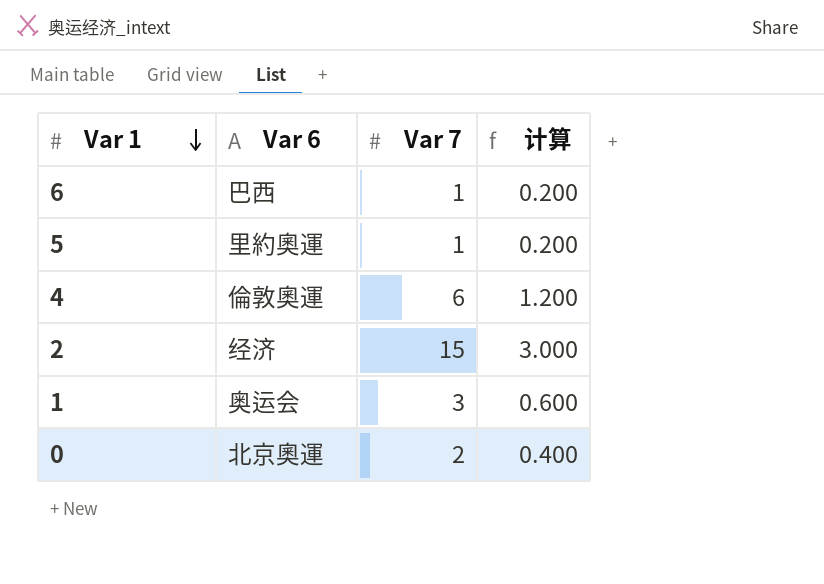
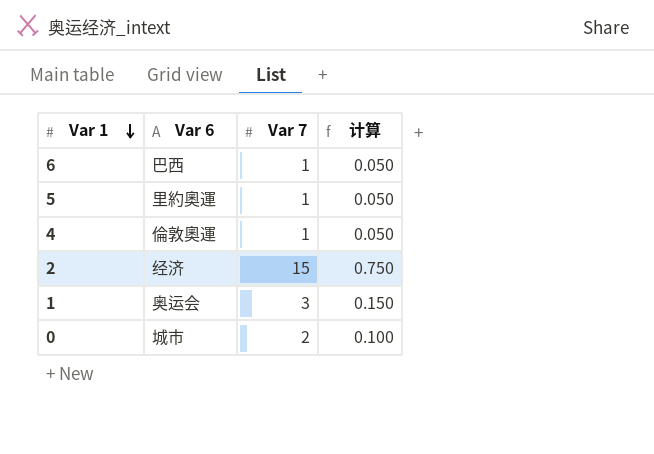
column 计算 | formula: [Var 7] * 0.2 -> [Var 7] * 0.05
4 | Var 7: 6 -> 1
0 | Var 6: 北京奧運 -> 城市

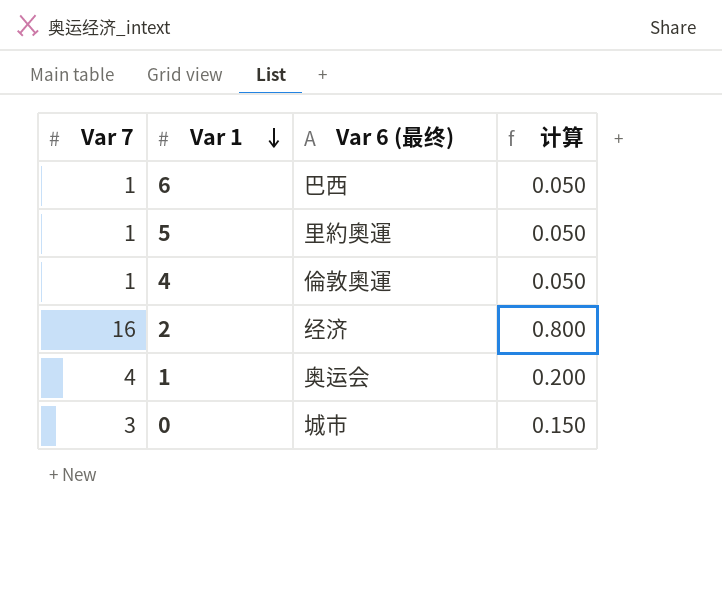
column Var 7 | position: 3 -> 1
column name: Var 6 -> Var 6 (最终)
2 | Var 7: 15 -> 16
2 | 计算: 0.750 -> 0.800
1 | Var 7: 3 -> 4
1 | 计算: 0.150 -> 0.200
0 | Var 7: 2 -> 3
0 | 计算: 0.100 -> 0.150

